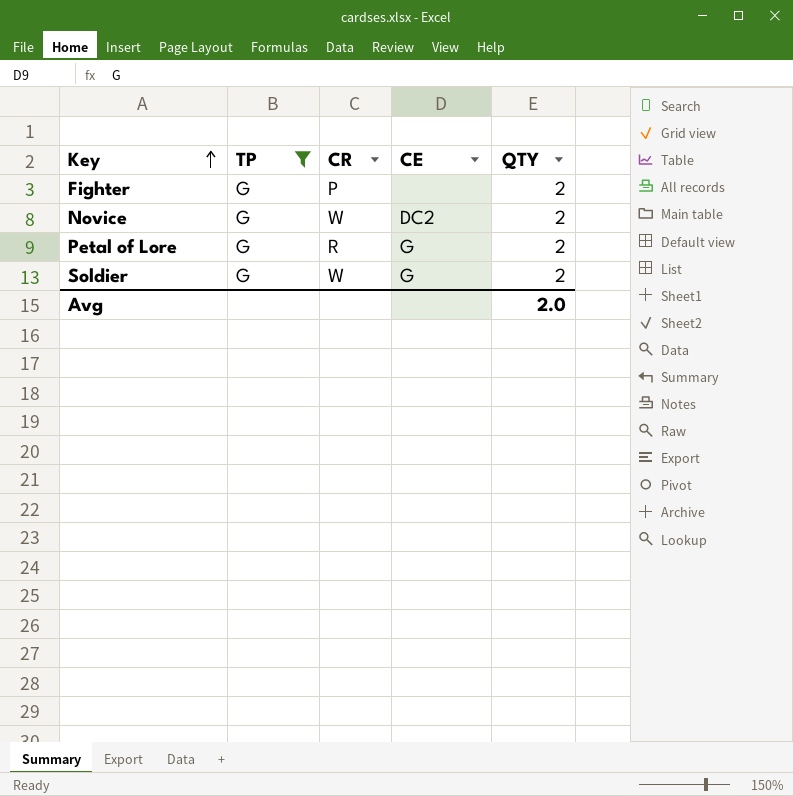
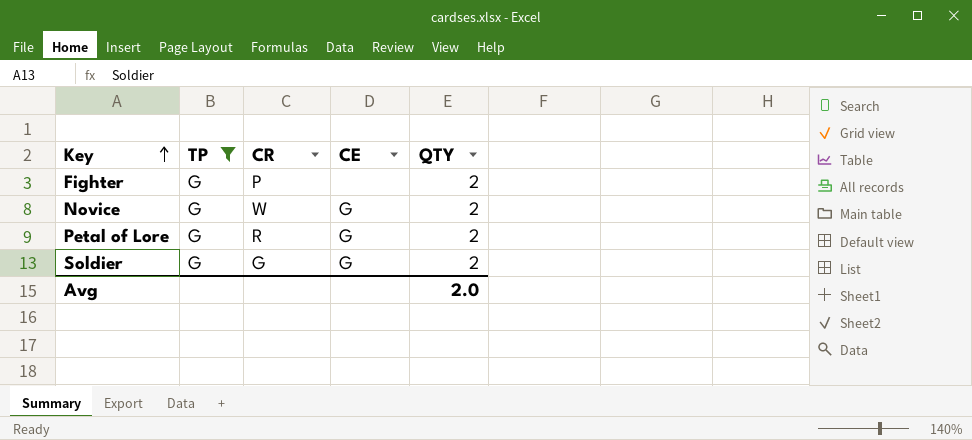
Novice | CE: DC2 -> G
Soldier | CR: W -> G

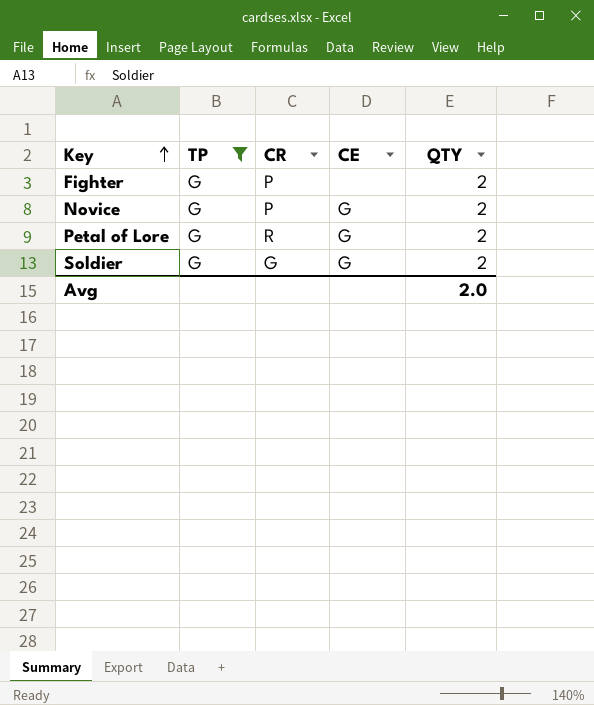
Novice | CR: W -> P

